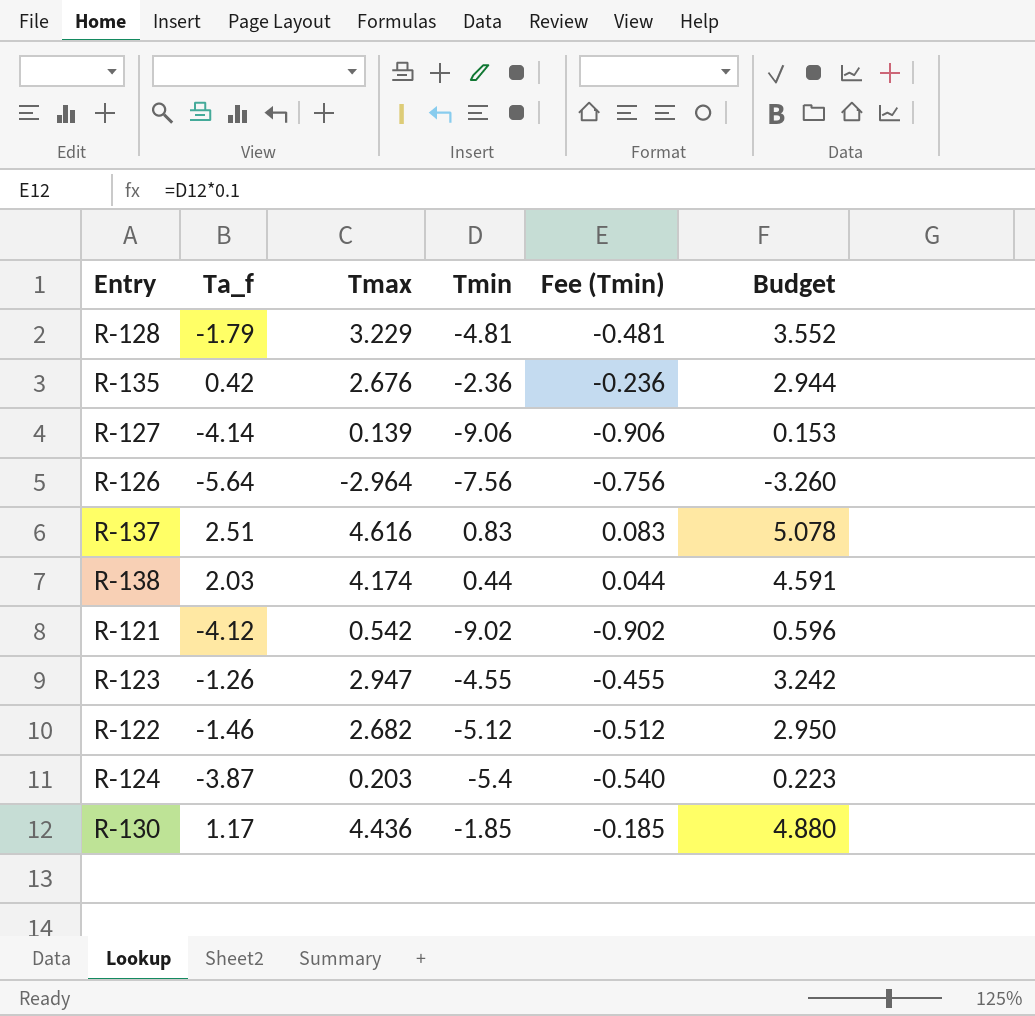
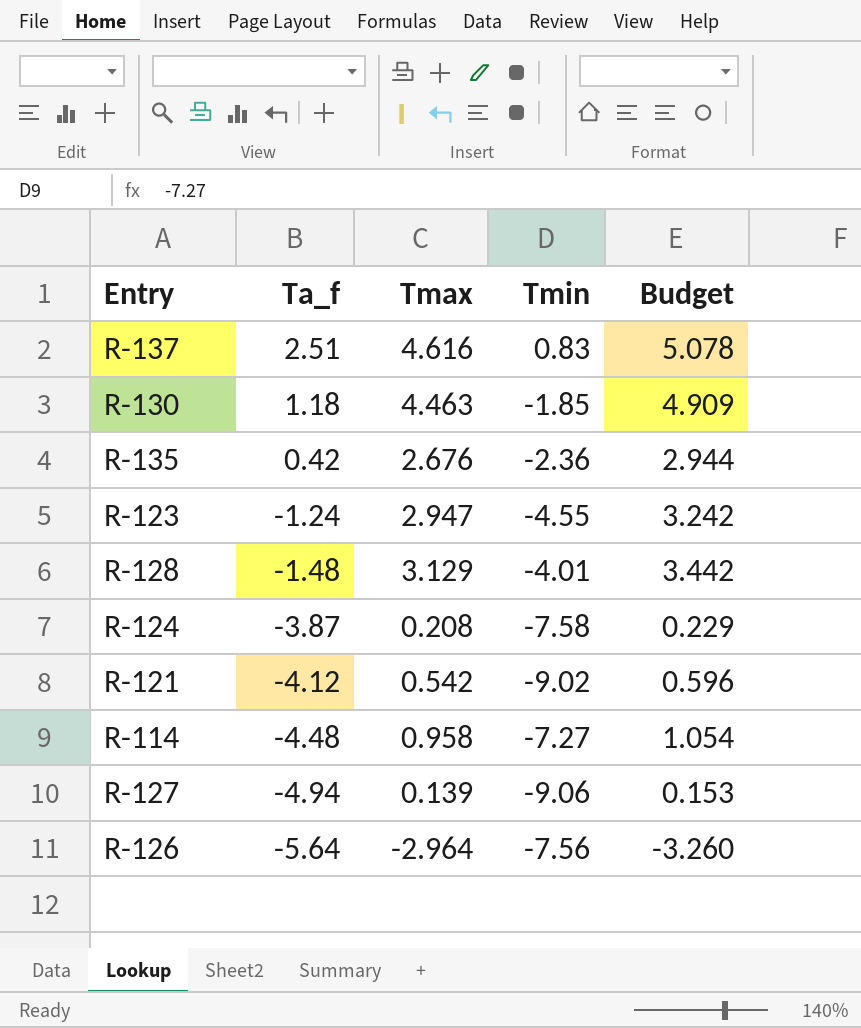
row order: none -> Ta_f descending
column Fee (Tmin) | formula: [Tmin] * 0.1 -> none
row R-138: 2.03 | 4.174 | 0.44 | 0.044 | 4.591 -> none
row R-122: -1.46 | 2.682 | -5.12 | -0.512 | 2.950 -> none
R-130 | Ta_f: 1.17 -> 1.18
R-130 | Tmax: 4.436 -> 4.463
R-130 | Budget: 4.880 -> 4.909
R-123 | Ta_f: -1.26 -> -1.24
R-128 | Ta_f: -1.79 -> -1.48
R-128 | Tmax: 3.229 -> 3.129
R-128 | Tmin: -4.81 -> -4.01
R-128 | Budget: 3.552 -> 3.442
R-124 | Tmax: 0.203 -> 0.208
R-124 | Tmin: -5.4 -> -7.58
R-124 | Budget: 0.223 -> 0.229
row R-114: none -> -4.48 | 0.958 | -7.27 | 1.054
R-127 | Ta_f: -4.14 -> -4.94

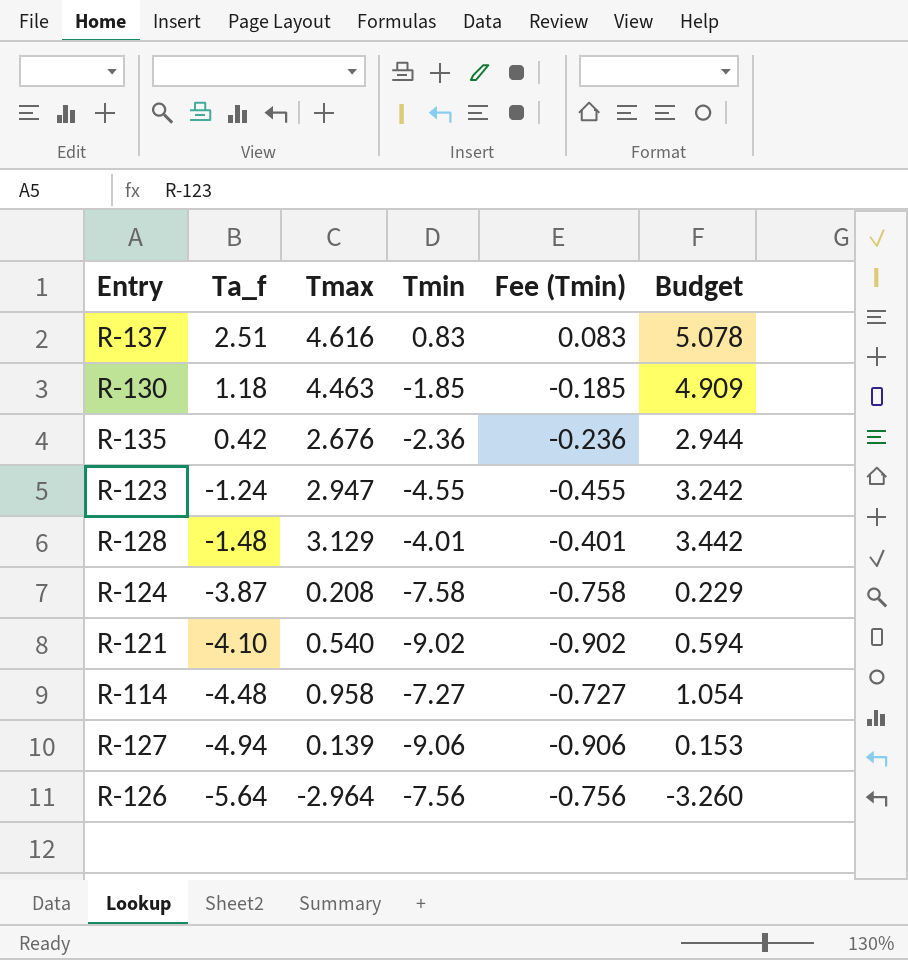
column Fee (Tmin) | formula: none -> [Tmin] * 0.1
R-121 | Ta_f: -4.12 -> -4.10
R-121 | Tmax: 0.542 -> 0.540
R-121 | Budget: 0.596 -> 0.594

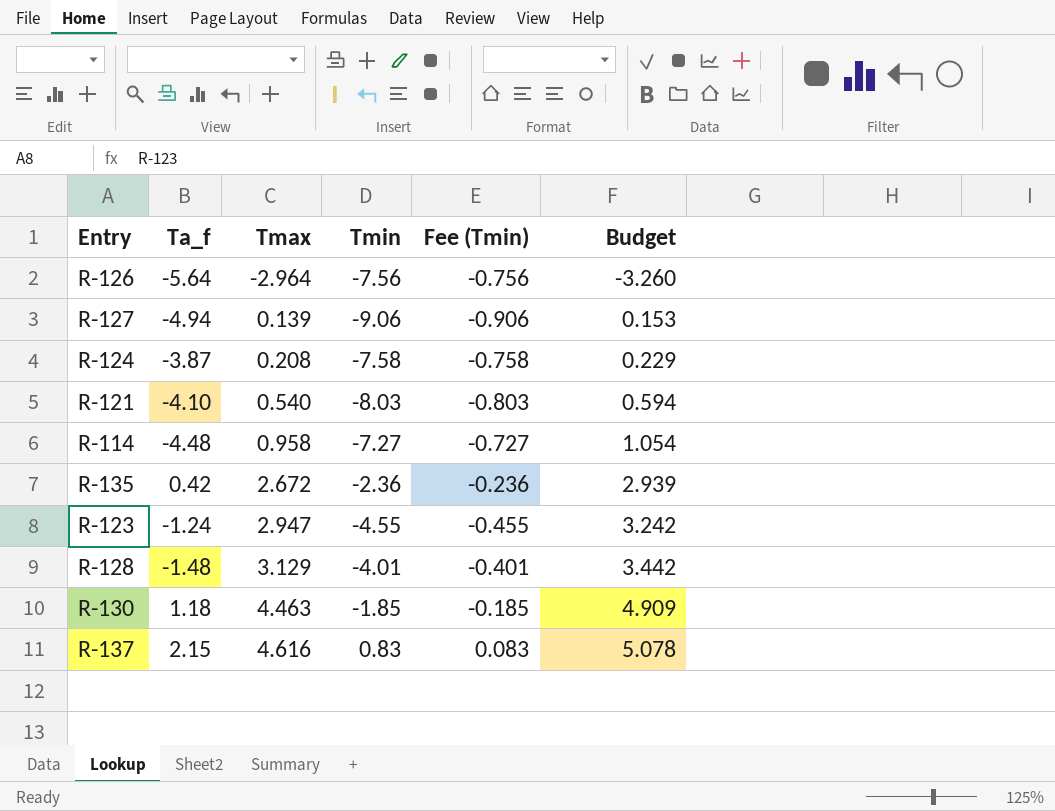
row order: Ta_f descending -> Tmax ascending
R-121 | Tmin: -9.02 -> -8.03
R-121 | Fee (Tmin): -0.902 -> -0.803
R-135 | Tmax: 2.676 -> 2.672
R-135 | Budget: 2.944 -> 2.939
R-137 | Ta_f: 2.51 -> 2.15

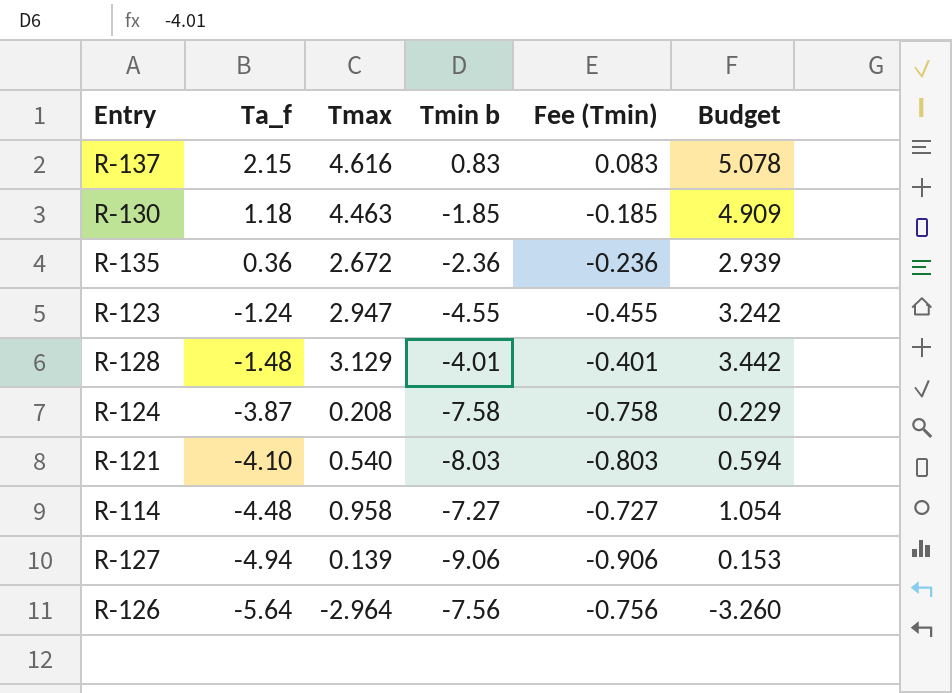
row order: Tmax ascending -> Ta_f descending
column name: Tmin -> Tmin b
R-135 | Ta_f: 0.42 -> 0.36

